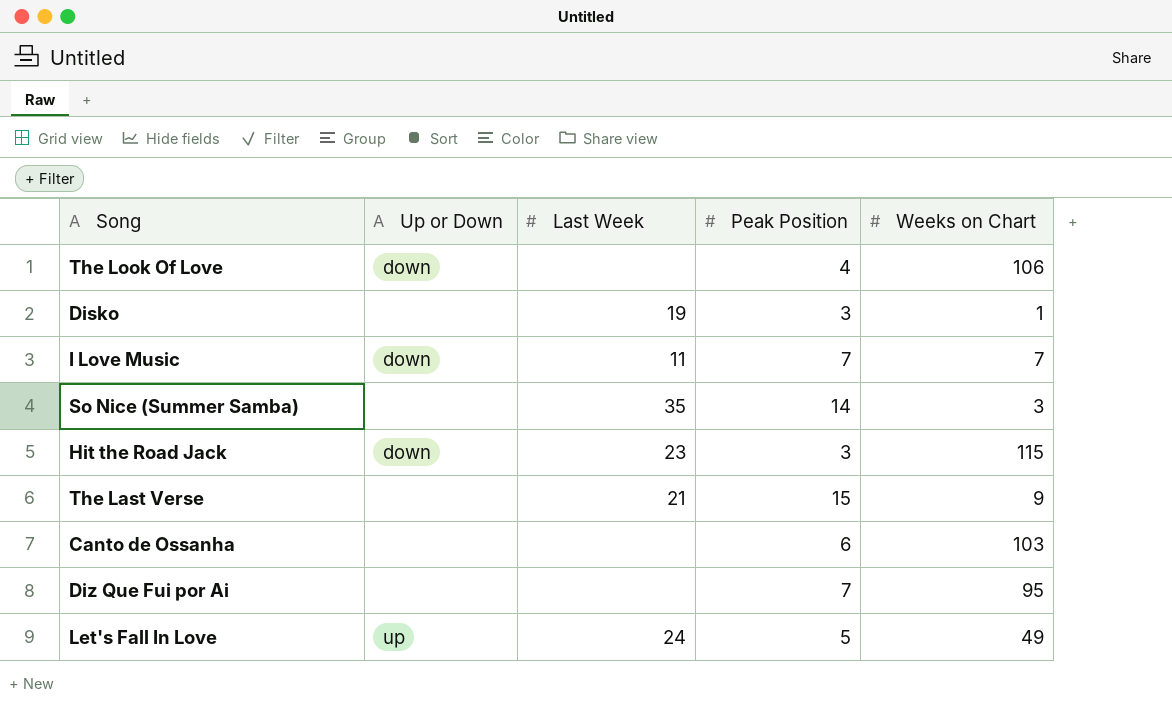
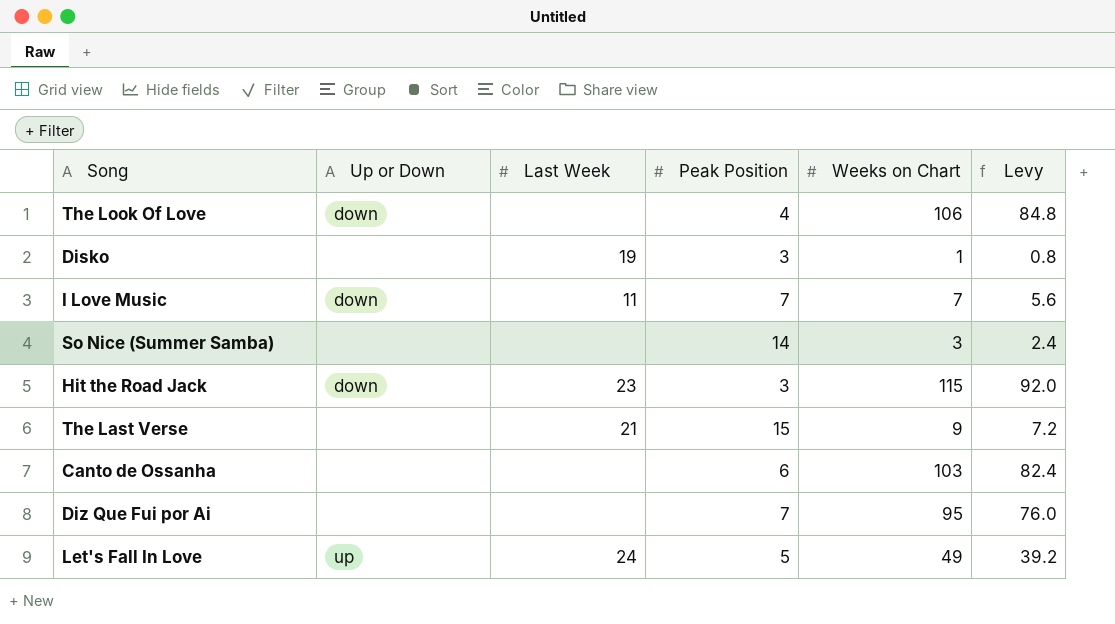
column Levy | formula: none -> [Weeks on Chart] * 0.8
So Nice (Summer Samba) | Last Week: 35 -> none

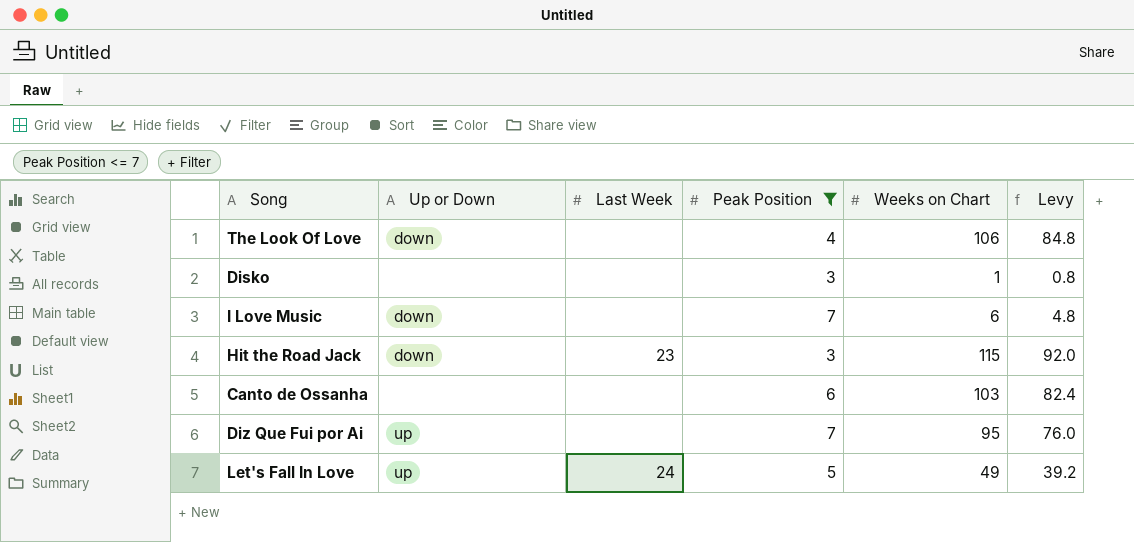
filter: none -> Peak Position <= 7
Disko | Last Week: 19 -> none
I Love Music | Last Week: 11 -> none
I Love Music | Weeks on Chart: 7 -> 6
I Love Music | Levy: 5.6 -> 4.8
Diz Que Fui por Ai | Up or Down: none -> up

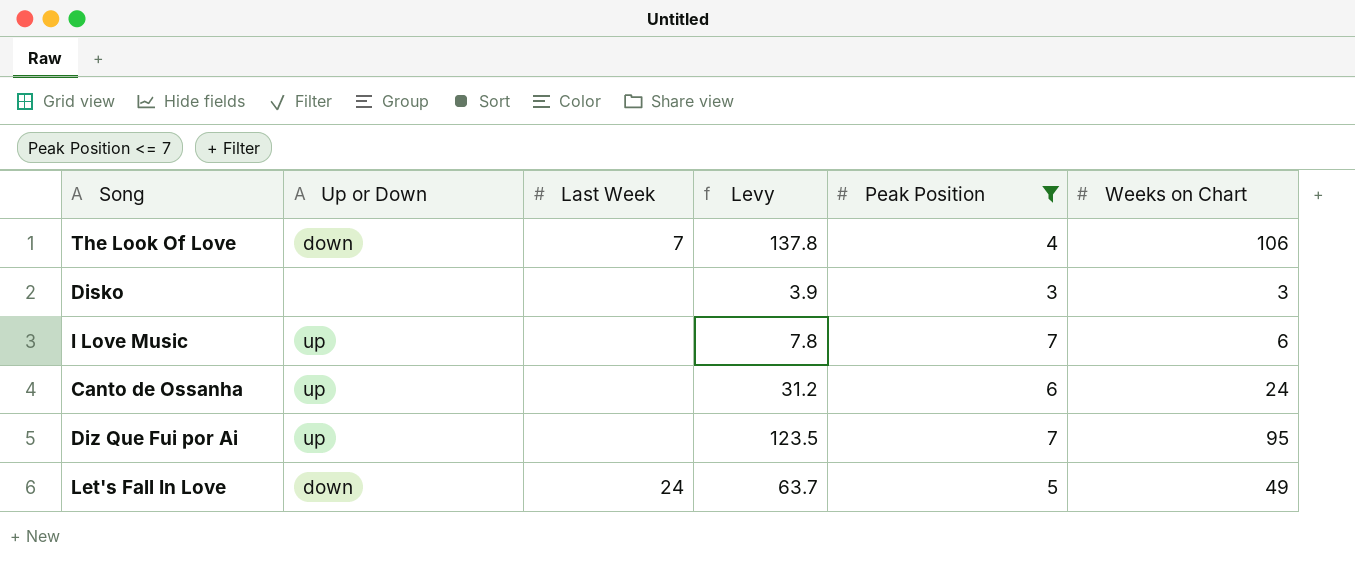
column Levy | formula: [Weeks on Chart] * 0.8 -> [Weeks on Chart] * 1.3
column Levy | position: 6 -> 4
row Hit the Road Jack: down | 23 | 3 | 115 | 92.0 -> none
The Look Of Love | Last Week: none -> 7
Disko | Weeks on Chart: 1 -> 3
I Love Music | Up or Down: down -> up
Canto de Ossanha | Up or Down: none -> up
Canto de Ossanha | Weeks on Chart: 103 -> 24
Let's Fall In Love | Up or Down: up -> down

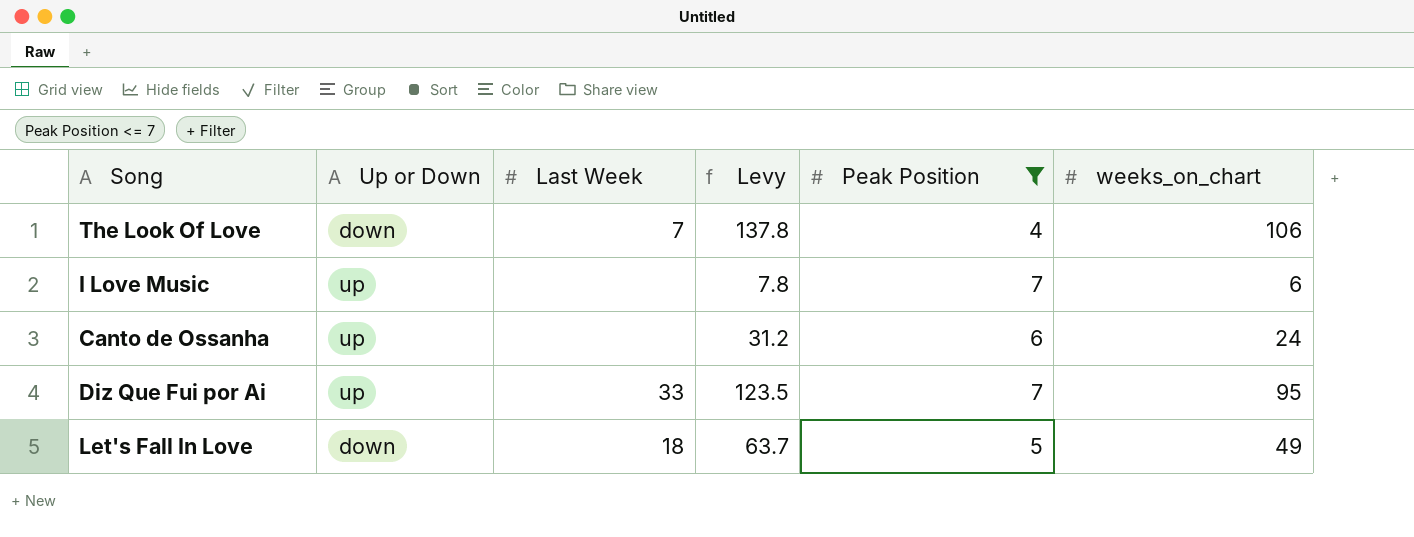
column name: Weeks on Chart -> weeks_on_chart
row Disko: none | none | 3.9 | 3 | 3 -> none
Diz Que Fui por Ai | Last Week: none -> 33
Let's Fall In Love | Last Week: 24 -> 18

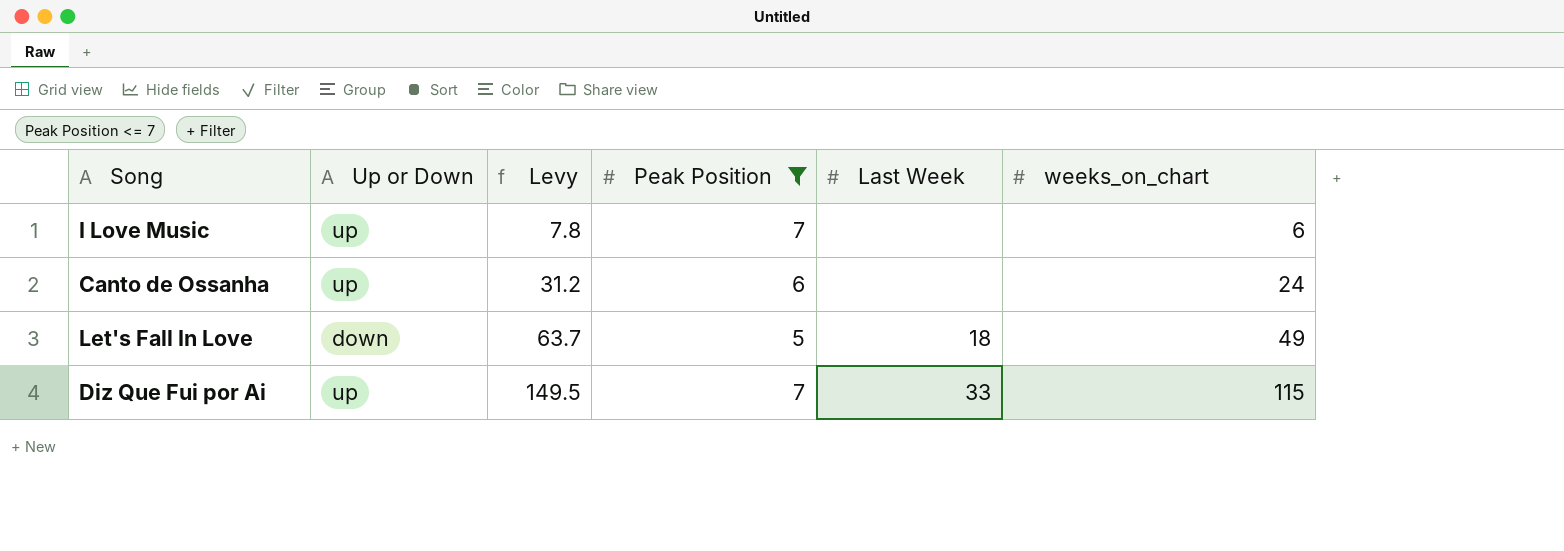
row order: none -> Levy ascending
column Last Week | position: 3 -> 5
row The Look Of Love: down | 7 | 137.8 | 4 | 106 -> none
Diz Que Fui por Ai | Levy: 123.5 -> 149.5
Diz Que Fui por Ai | weeks_on_chart: 95 -> 115

